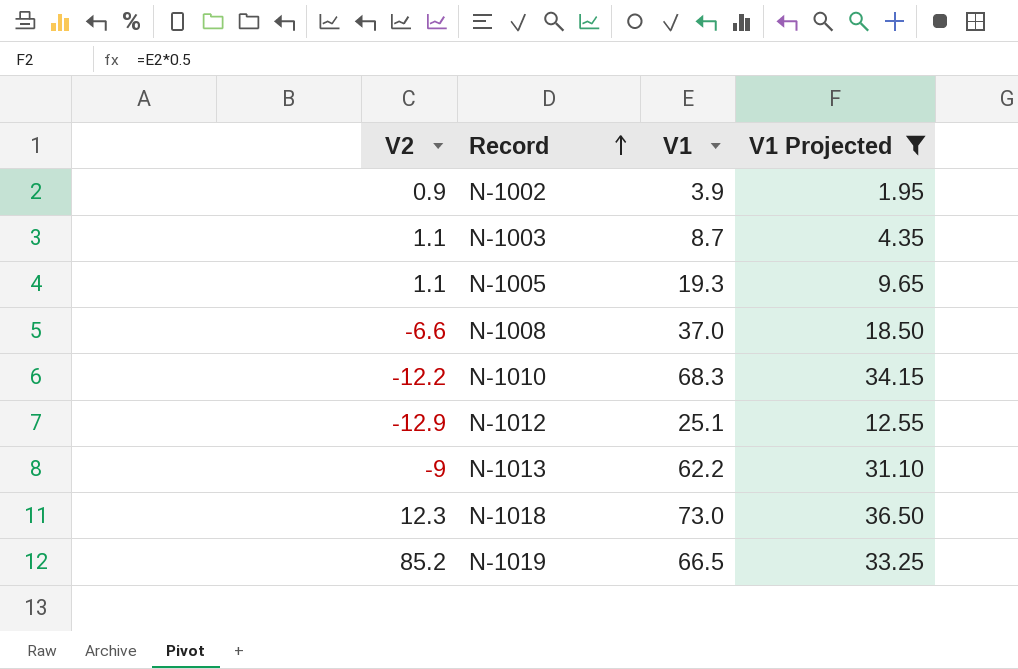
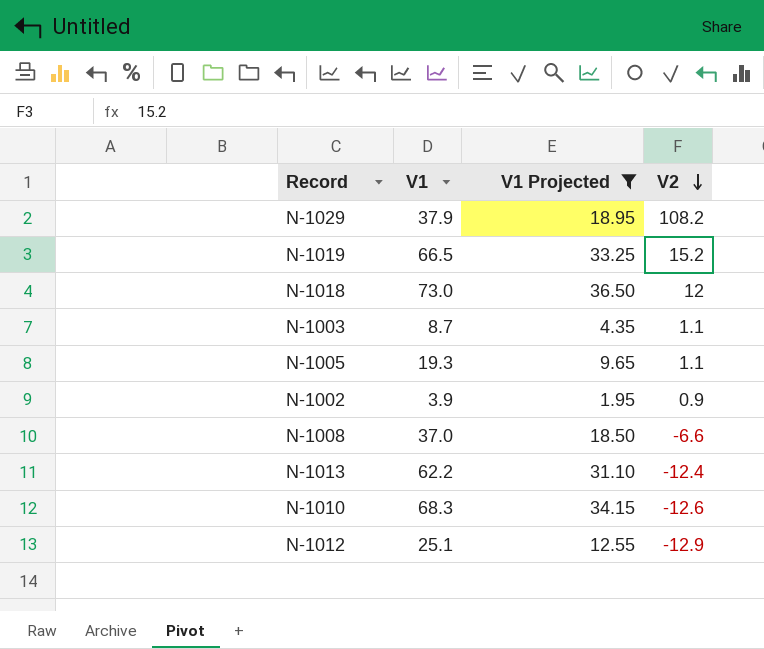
row order: Record ascending -> V2 descending
column V2 | position: 1 -> 4
row N-1029: none -> 37.9 | 18.95 | 108.2
N-1019 | V2: 85.2 -> 15.2
N-1018 | V2: 12.3 -> 12
N-1013 | V2: -9 -> -12.4
N-1010 | V2: -12.2 -> -12.6

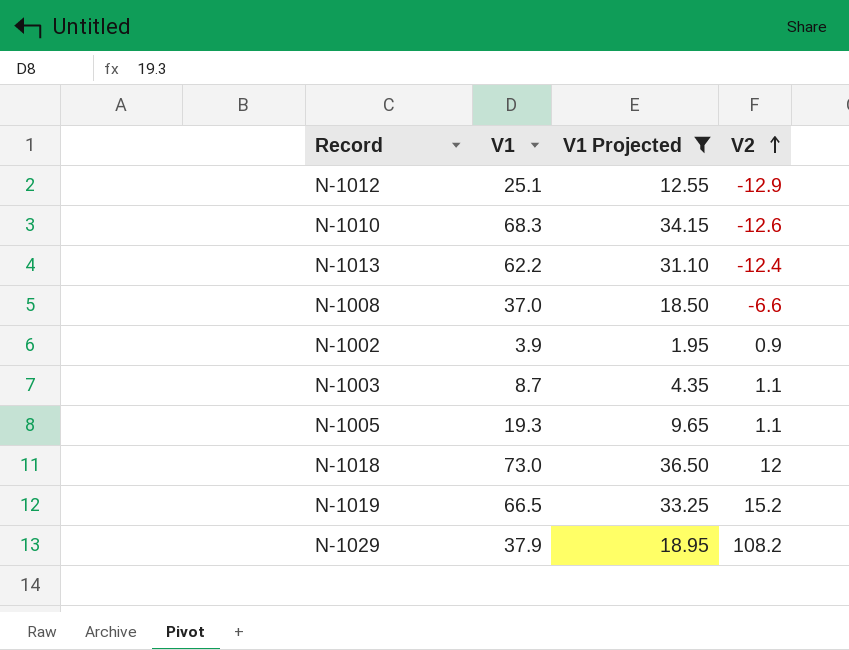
row order: V2 descending -> V2 ascending

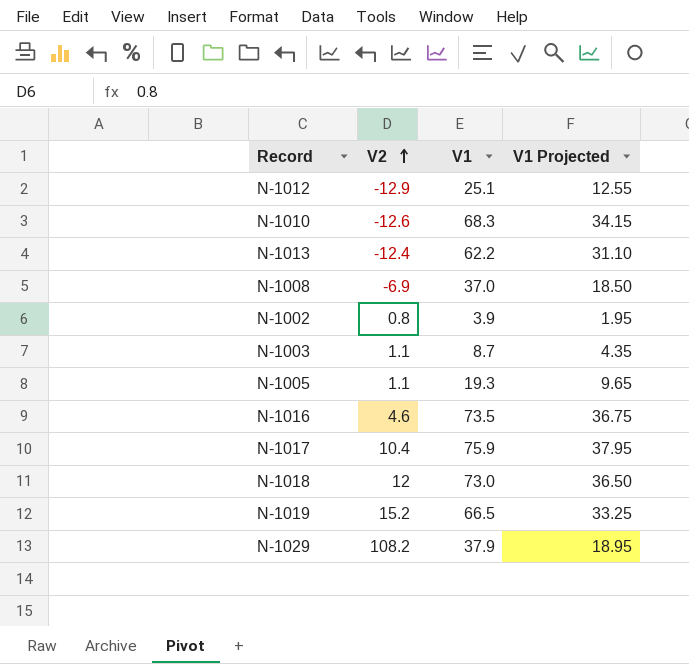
filter: V1 Projected <= 36.50 -> none
column V2 | position: 4 -> 2
N-1008 | V2: -6.6 -> -6.9
N-1002 | V2: 0.9 -> 0.8

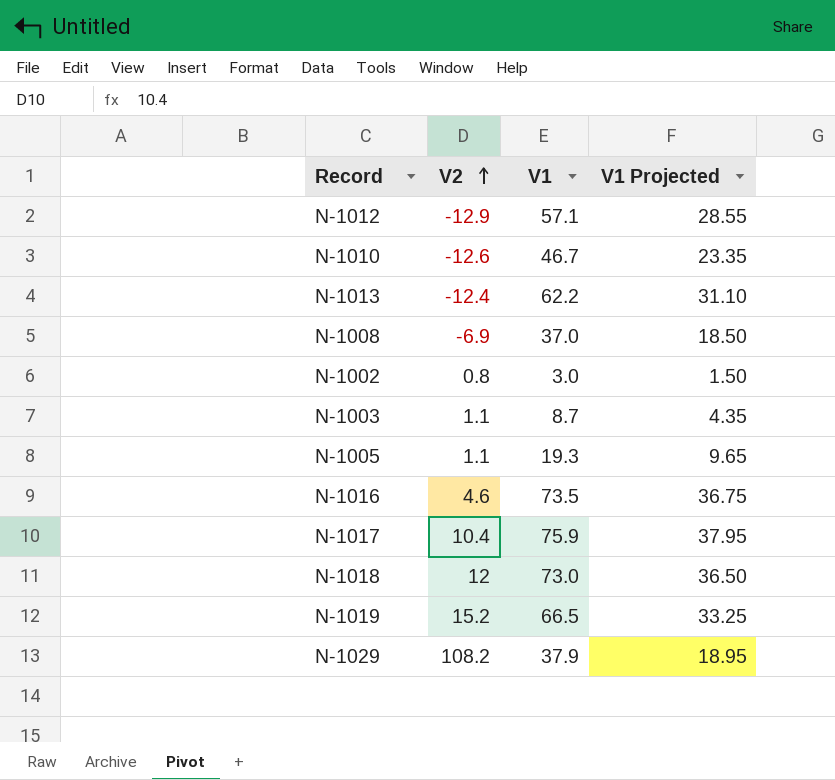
N-1012 | V1: 25.1 -> 57.1
N-1012 | V1 Projected: 12.55 -> 28.55
N-1010 | V1: 68.3 -> 46.7
N-1010 | V1 Projected: 34.15 -> 23.35
N-1002 | V1: 3.9 -> 3.0
N-1002 | V1 Projected: 1.95 -> 1.50

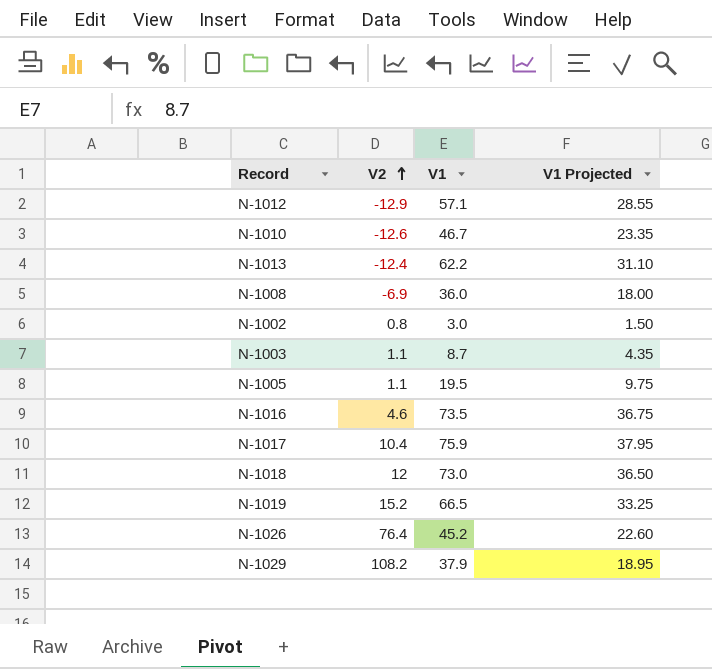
N-1008 | V1: 37.0 -> 36.0
N-1008 | V1 Projected: 18.50 -> 18.00
N-1005 | V1: 19.3 -> 19.5
N-1005 | V1 Projected: 9.65 -> 9.75
row N-1026: none -> 76.4 | 45.2 | 22.60

